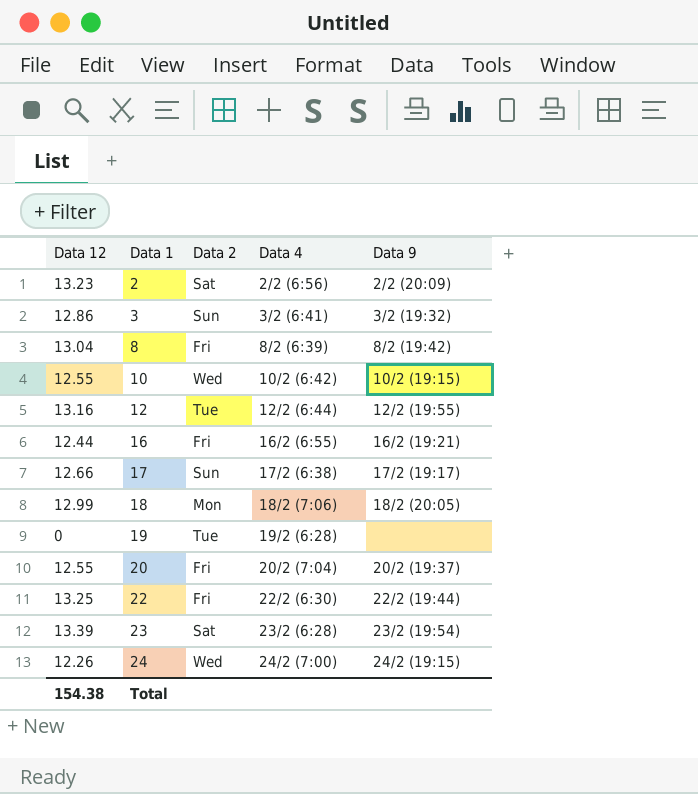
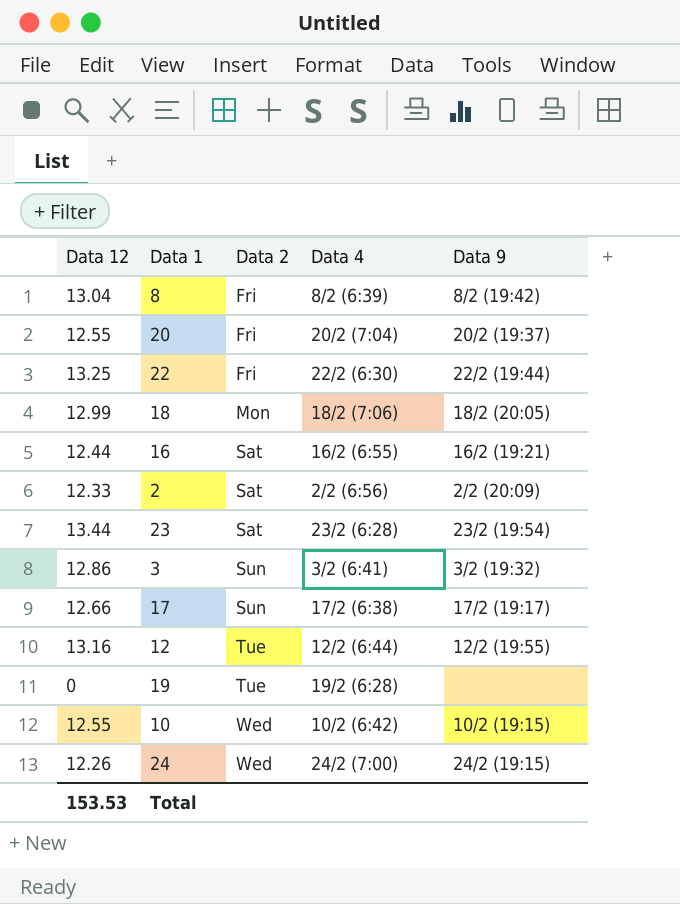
row order: Data 1 ascending -> Data 2 ascending
16 | Data 2: Fri -> Sat
2 | Data 12: 13.23 -> 12.33
23 | Data 12: 13.39 -> 13.44
Total | Data 12: 154.38 -> 153.53

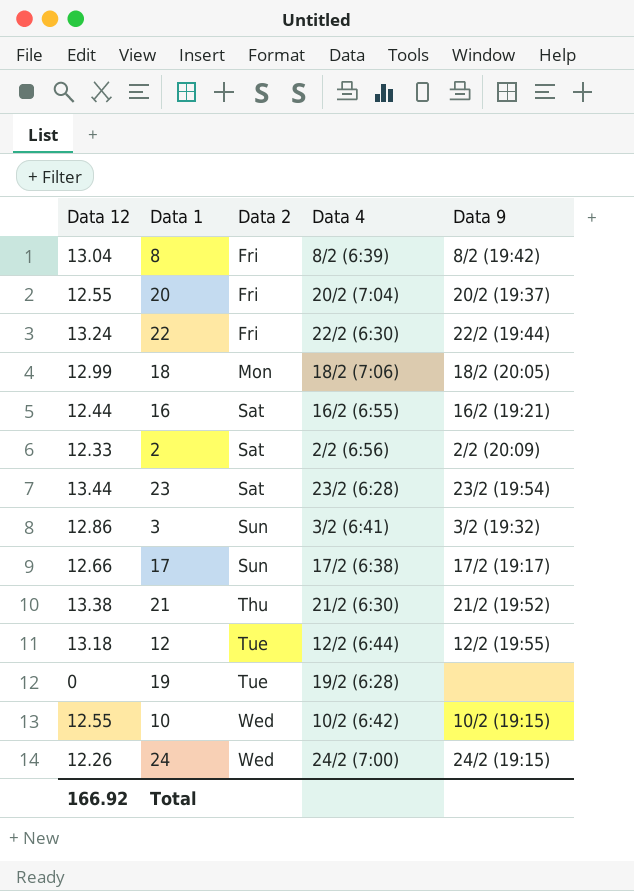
22 | Data 12: 13.25 -> 13.24
row 21: none -> 13.38 | Thu | 21/2 (6:30) | 21/2 (19:52)
12 | Data 12: 13.16 -> 13.18
Total | Data 12: 153.53 -> 166.92

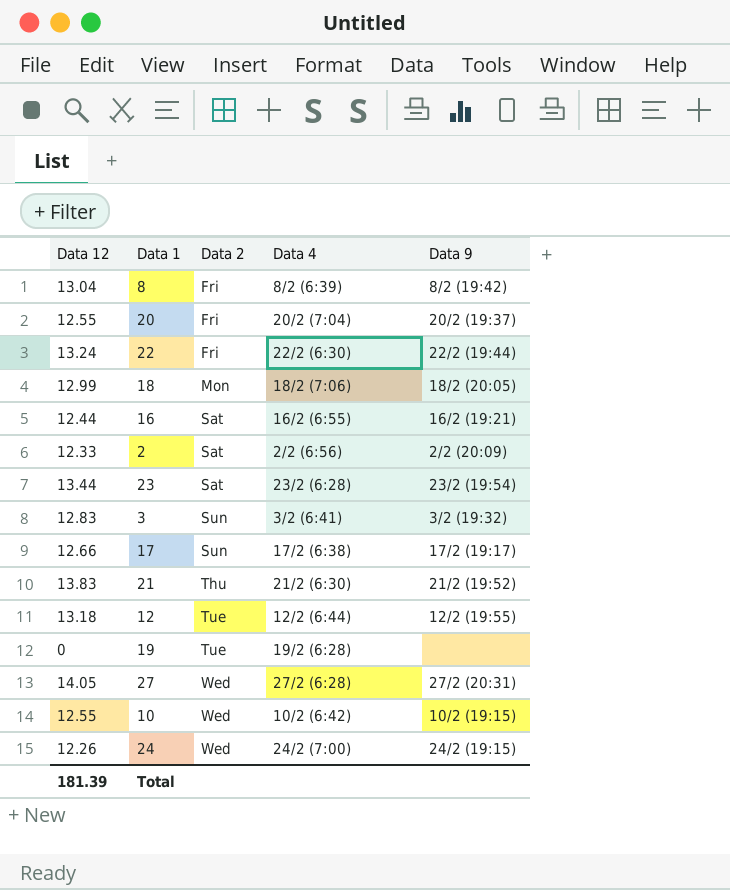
3 | Data 12: 12.86 -> 12.83
21 | Data 12: 13.38 -> 13.83
row 27: none -> 14.05 | Wed | 27/2 (6:28) | 27/2 (20:31)
Total | Data 12: 166.92 -> 181.39

